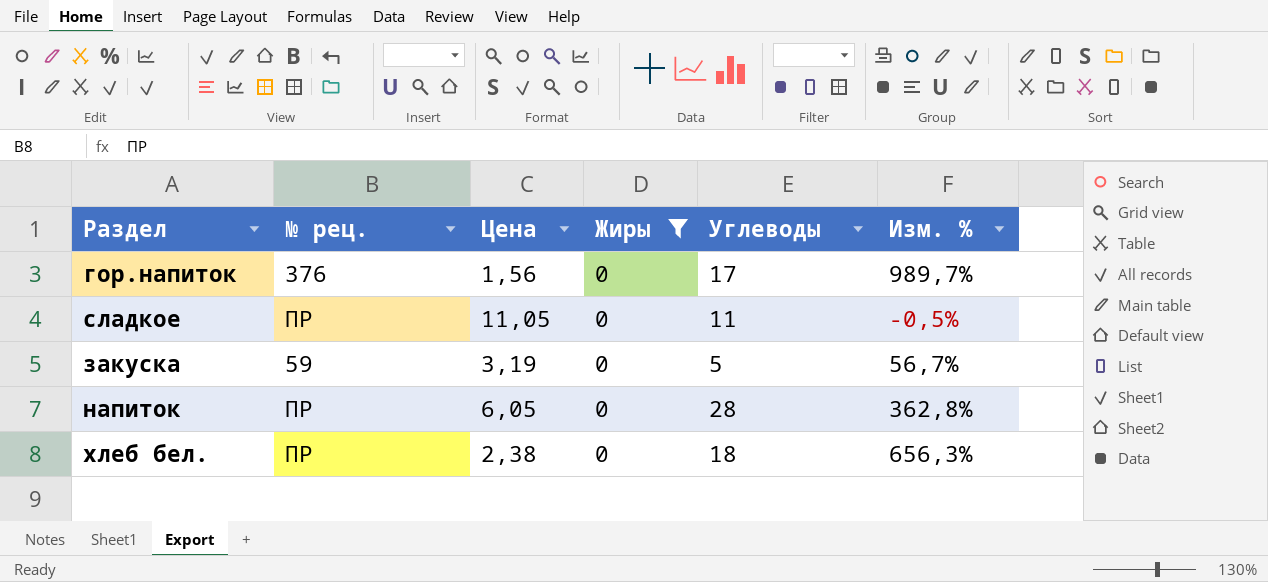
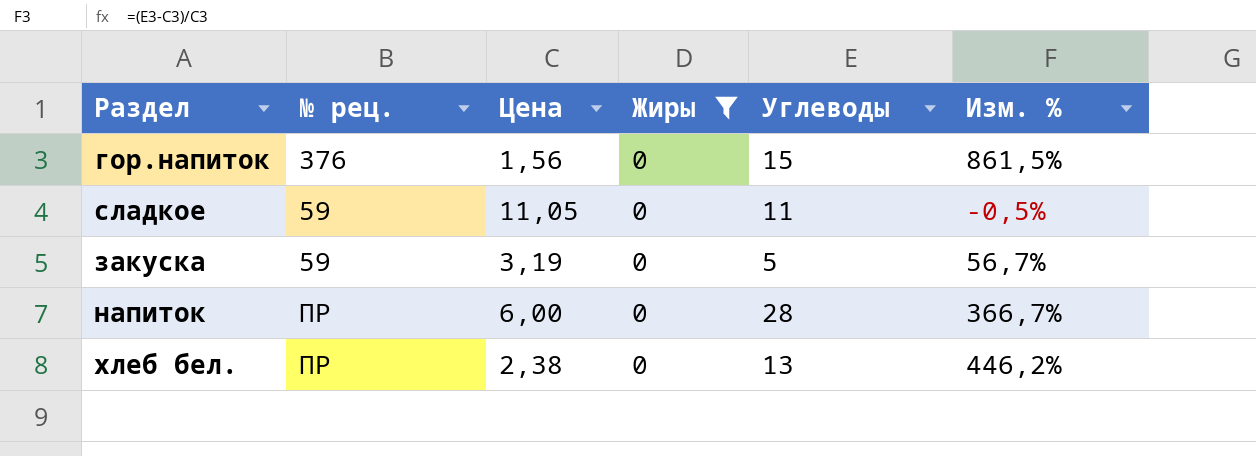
гор.напиток | Углеводы: 17 -> 15
гор.напиток | Изм. %: 989,7% -> 861,5%
сладкое | № рец.: ПР -> 59
напиток | Цена: 6,05 -> 6,00
напиток | Изм. %: 362,8% -> 366,7%
хлеб бел. | Углеводы: 18 -> 13
хлеб бел. | Изм. %: 656,3% -> 446,2%

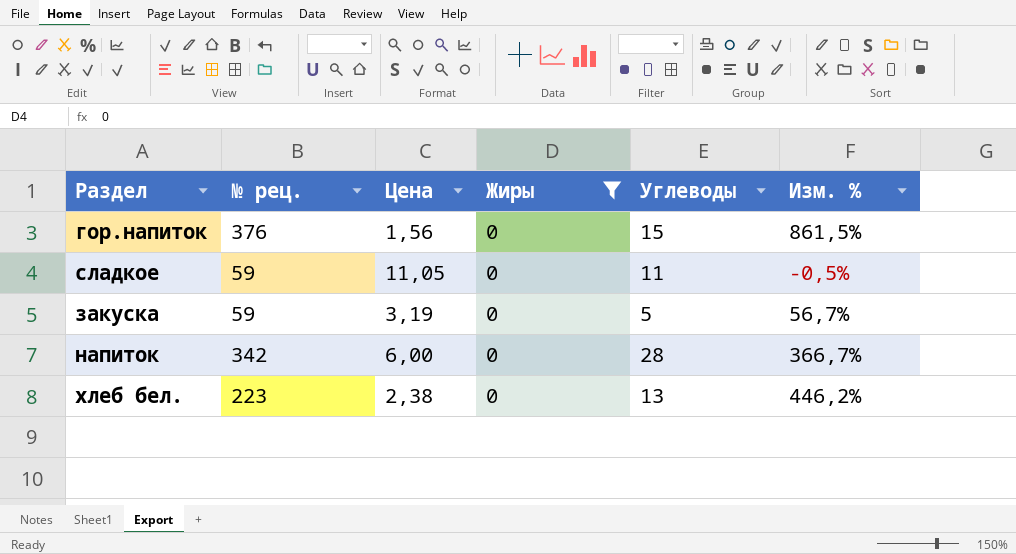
напиток | № рец.: ПР -> 342
хлеб бел. | № рец.: ПР -> 223

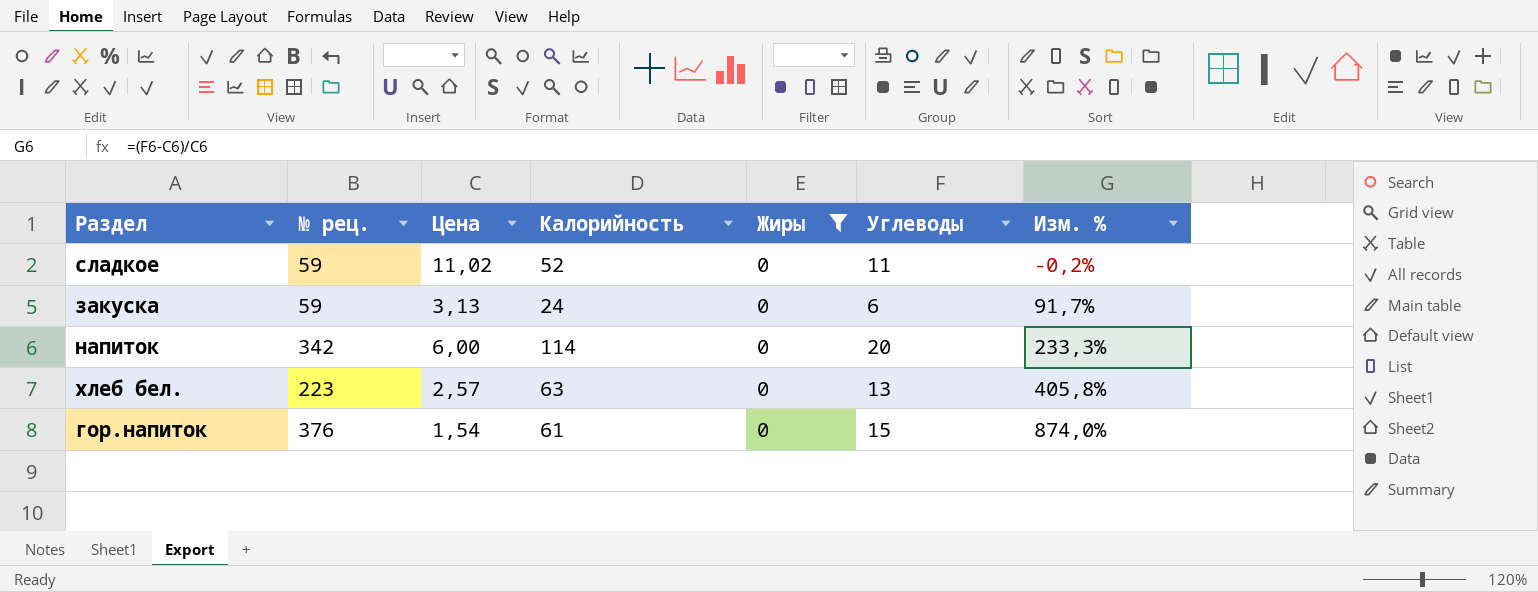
row order: none -> Изм. % ascending
column Калорийность | position: none -> 4
сладкое | Цена: 11,05 -> 11,02
сладкое | Изм. %: -0,5% -> -0,2%
закуска | Цена: 3,19 -> 3,13
закуска | Углеводы: 5 -> 6
закуска | Изм. %: 56,7% -> 91,7%
напиток | Углеводы: 28 -> 20
напиток | Изм. %: 366,7% -> 233,3%
хлеб бел. | Цена: 2,38 -> 2,57
хлеб бел. | Изм. %: 446,2% -> 405,8%
гор.напиток | Цена: 1,56 -> 1,54
гор.напиток | Изм. %: 861,5% -> 874,0%

